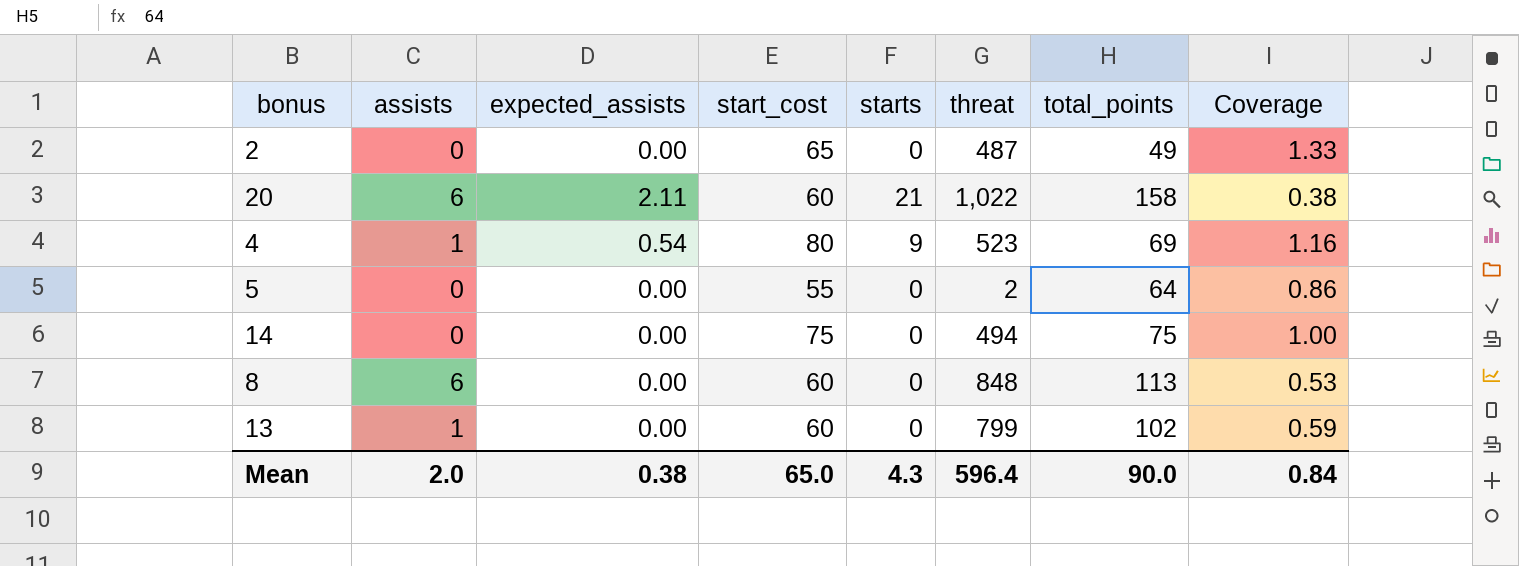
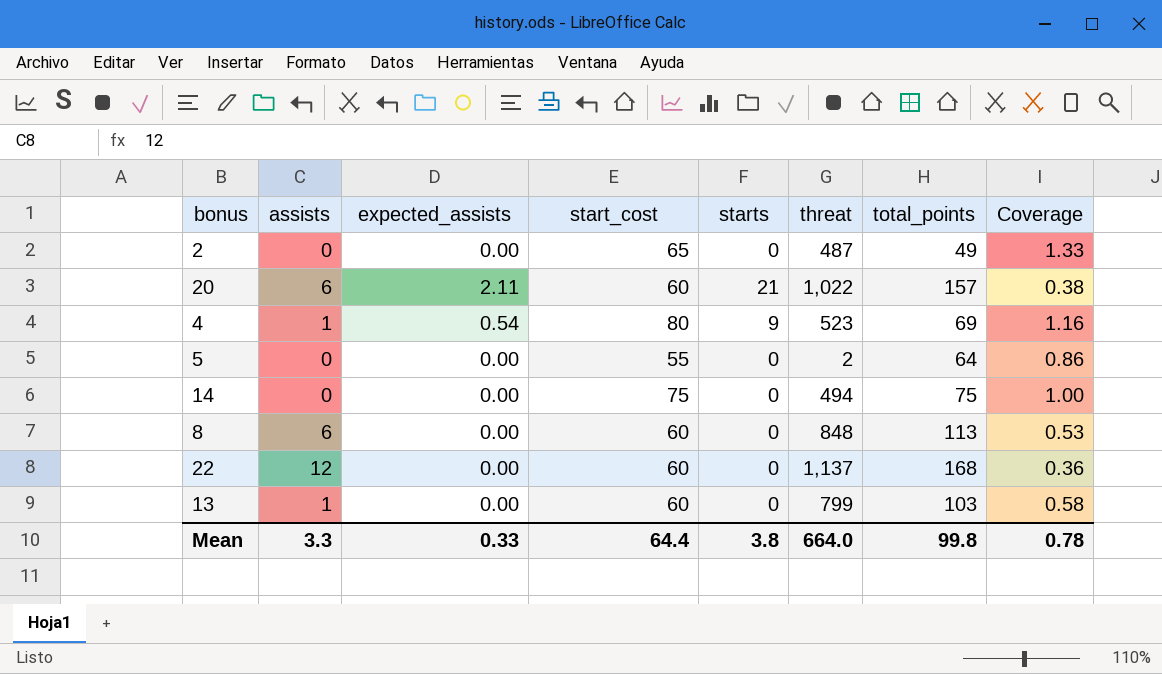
20 | total_points: 158 -> 157
row 22: none -> 12 | 0.00 | 60 | 0 | 1,137 | 168 | 0.36
13 | total_points: 102 -> 103
13 | Coverage: 0.59 -> 0.58
Mean | assists: 2.0 -> 3.3
Mean | expected_assists: 0.38 -> 0.33
Mean | start_cost: 65.0 -> 64.4
Mean | starts: 4.3 -> 3.8
Mean | threat: 596.4 -> 664.0
Mean | total_points: 90.0 -> 99.8
Mean | Coverage: 0.84 -> 0.78

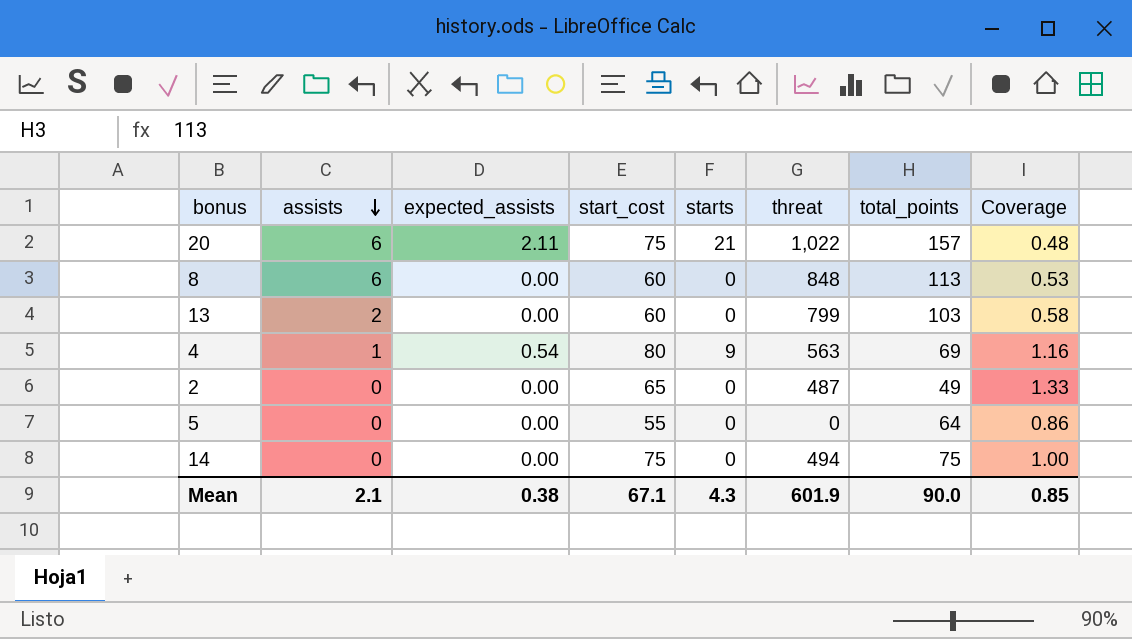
row order: none -> assists descending
row 22: 12 | 0.00 | 60 | 0 | 1,137 | 168 | 0.36 -> none
20 | start_cost: 60 -> 75
20 | Coverage: 0.38 -> 0.48
13 | assists: 1 -> 2
4 | threat: 523 -> 563
5 | threat: 2 -> 0
Mean | assists: 3.3 -> 2.1
Mean | expected_assists: 0.33 -> 0.38
Mean | start_cost: 64.4 -> 67.1
Mean | starts: 3.8 -> 4.3
Mean | threat: 664.0 -> 601.9
Mean | total_points: 99.8 -> 90.0
Mean | Coverage: 0.78 -> 0.85

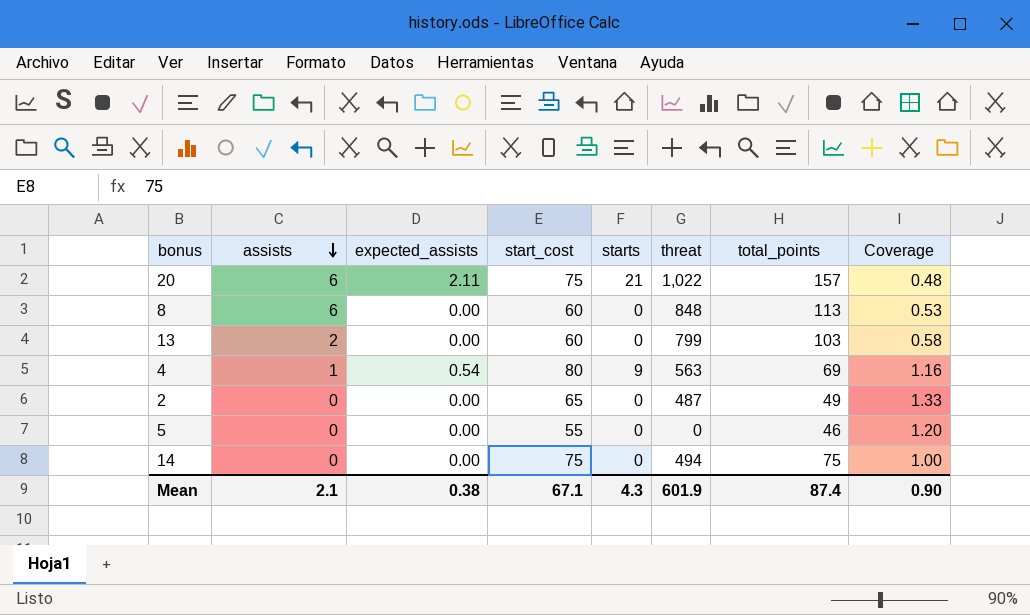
5 | total_points: 64 -> 46
5 | Coverage: 0.86 -> 1.20
Mean | total_points: 90.0 -> 87.4
Mean | Coverage: 0.85 -> 0.90

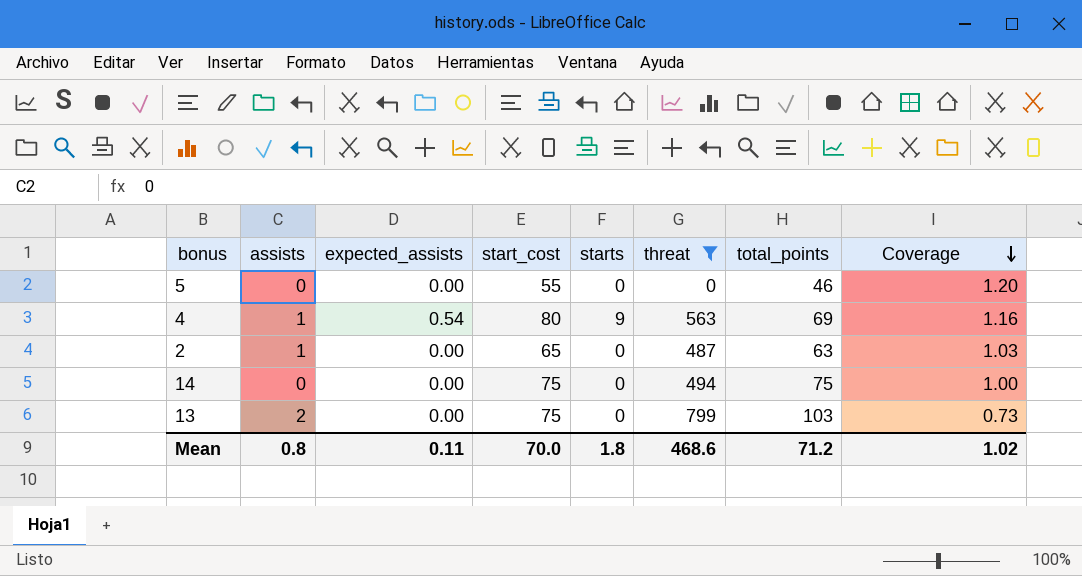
filter: none -> threat <= 799
row order: assists descending -> Coverage descending
2 | assists: 0 -> 1
2 | total_points: 49 -> 63
2 | Coverage: 1.33 -> 1.03
13 | start_cost: 60 -> 75
13 | Coverage: 0.58 -> 0.73
Mean | assists: 2.1 -> 0.8
Mean | expected_assists: 0.38 -> 0.11
Mean | start_cost: 67.1 -> 70.0
Mean | starts: 4.3 -> 1.8
Mean | threat: 601.9 -> 468.6
Mean | total_points: 87.4 -> 71.2
Mean | Coverage: 0.90 -> 1.02

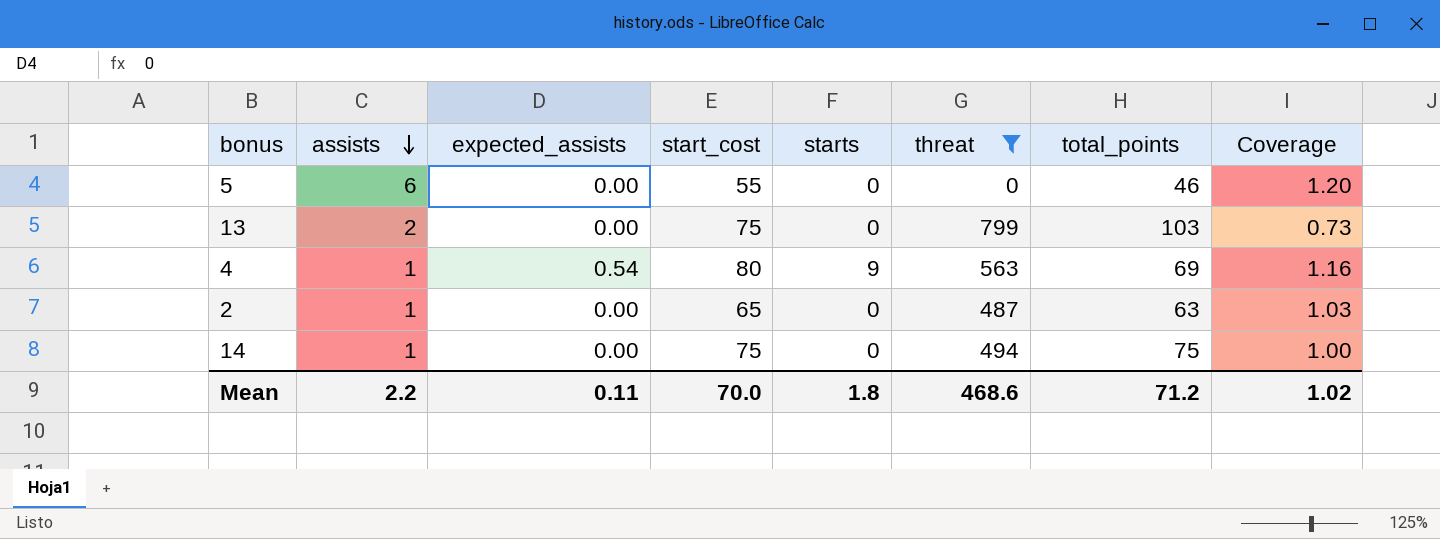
row order: Coverage descending -> assists descending
5 | assists: 0 -> 6
14 | assists: 0 -> 1
Mean | assists: 0.8 -> 2.2

